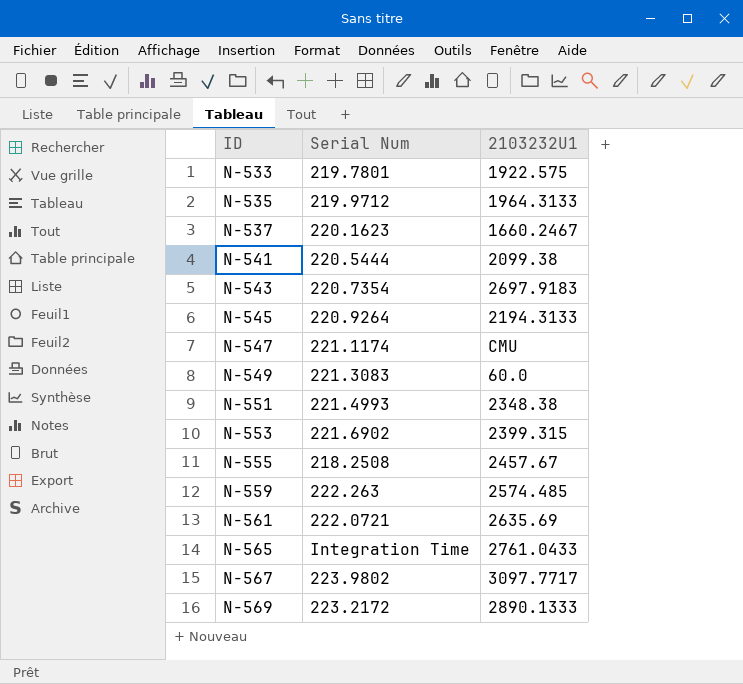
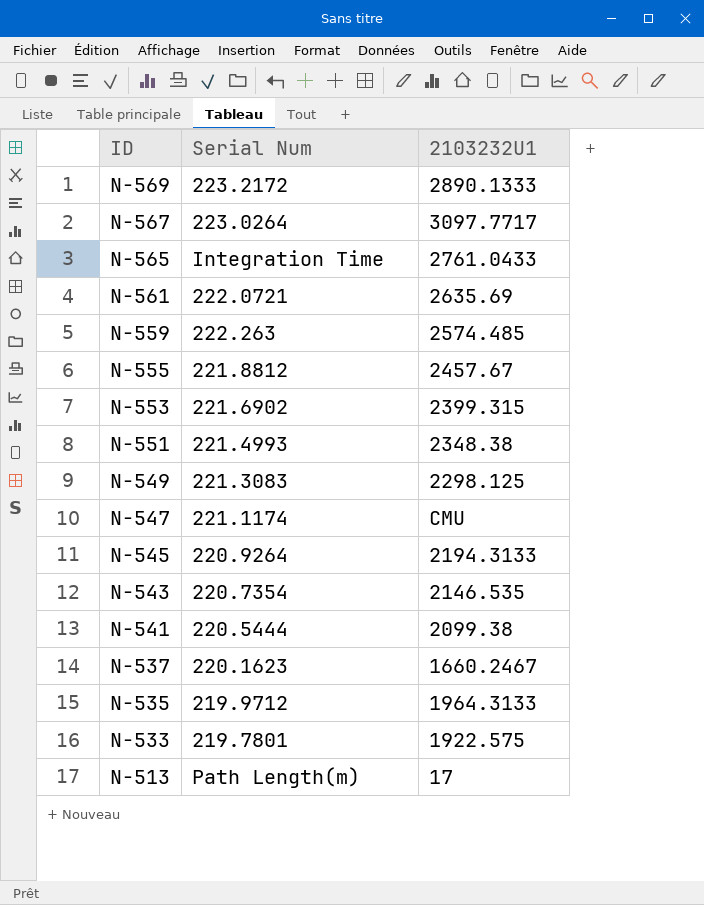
row order: ID ascending -> ID descending
N-567 | Serial Num: 223.9802 -> 223.0264
N-555 | Serial Num: 218.2508 -> 221.8812
N-549 | 2103232U1: 60.0 -> 2298.125
N-543 | 2103232U1: 2697.9183 -> 2146.535
row N-513: none -> Path Length(m) | 17

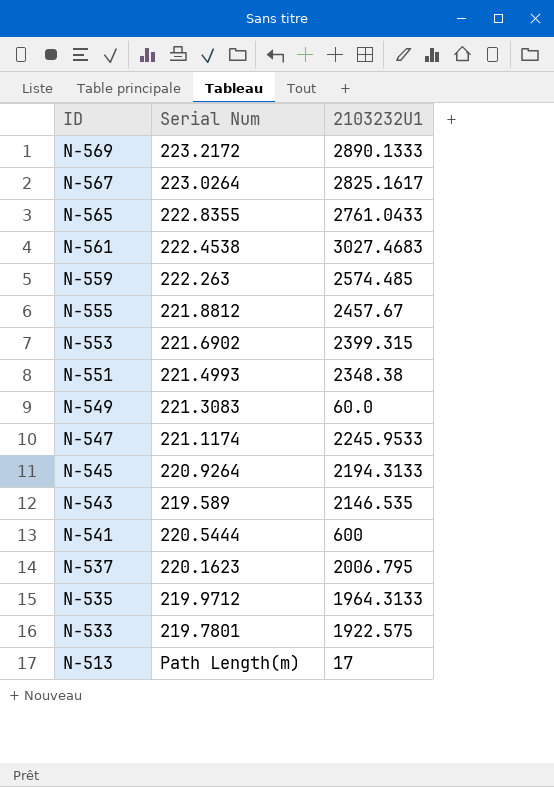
N-567 | 2103232U1: 3097.7717 -> 2825.1617
N-565 | Serial Num: Integration Time -> 222.8355
N-561 | Serial Num: 222.0721 -> 222.4538
N-561 | 2103232U1: 2635.69 -> 3027.4683
N-549 | 2103232U1: 2298.125 -> 60.0
N-547 | 2103232U1: CMU -> 2245.9533
N-543 | Serial Num: 220.7354 -> 219.589
N-541 | 2103232U1: 2099.38 -> 600
N-537 | 2103232U1: 1660.2467 -> 2006.795

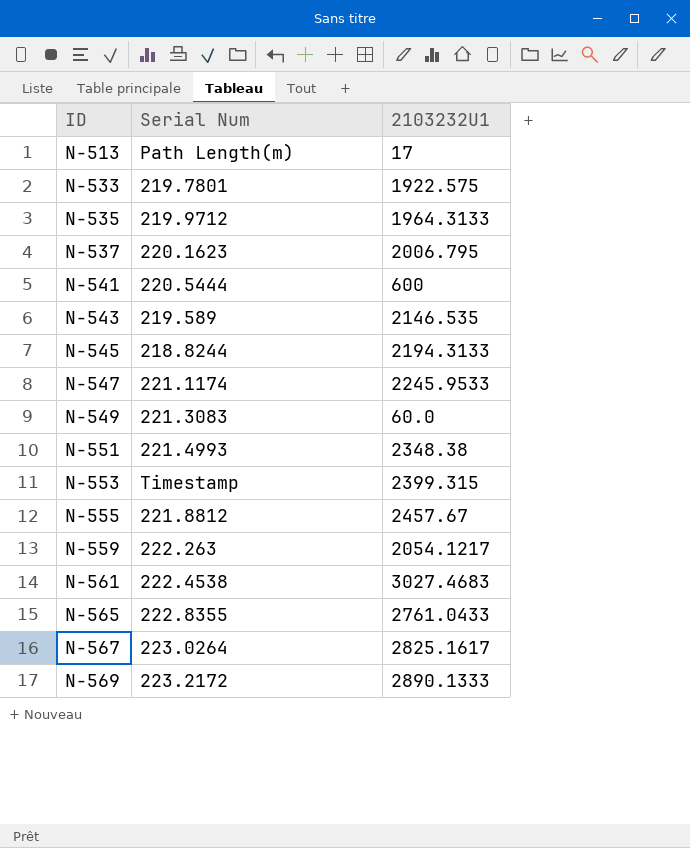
row order: ID descending -> ID ascending
N-545 | Serial Num: 220.9264 -> 218.8244
N-553 | Serial Num: 221.6902 -> Timestamp
N-559 | 2103232U1: 2574.485 -> 2054.1217

